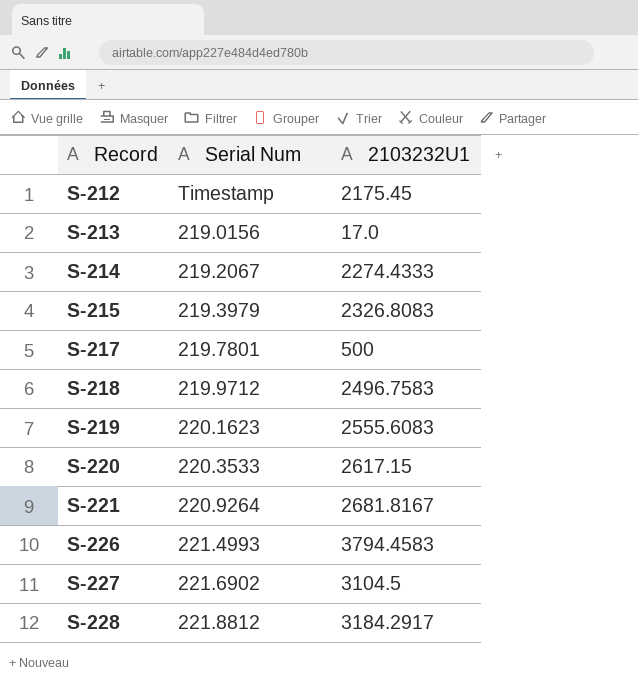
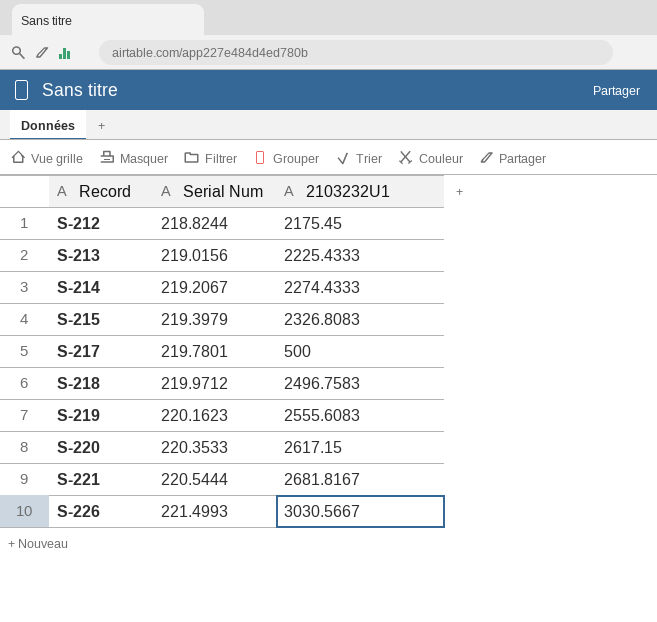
row S-227: 221.6902 | 3104.5 -> none
row S-228: 221.8812 | 3184.2917 -> none
S-212 | Serial Num: Timestamp -> 218.8244
S-213 | 2103232U1: 17.0 -> 2225.4333
S-221 | Serial Num: 220.9264 -> 220.5444
S-226 | 2103232U1: 3794.4583 -> 3030.5667

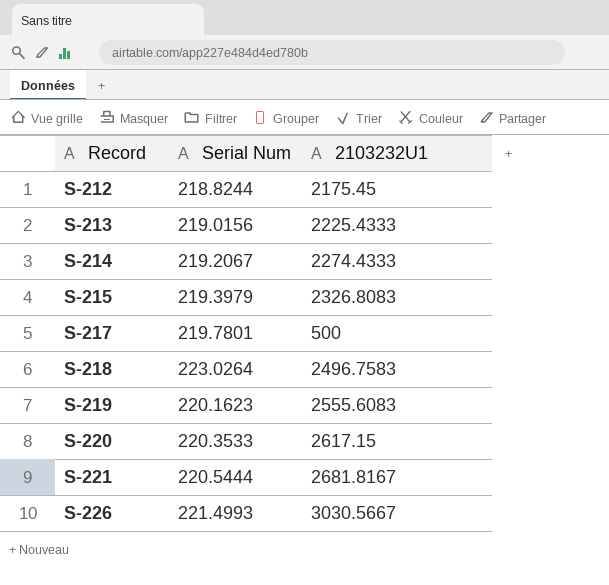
S-218 | Serial Num: 219.9712 -> 223.0264

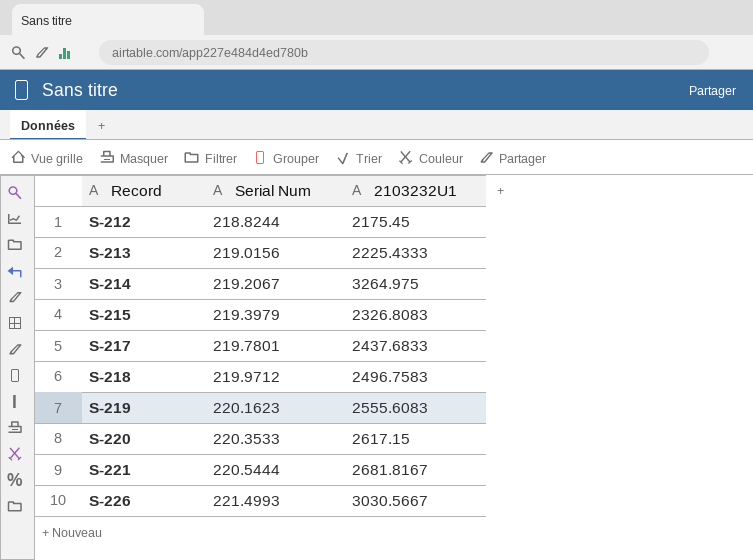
S-214 | 2103232U1: 2274.4333 -> 3264.975
S-217 | 2103232U1: 500 -> 2437.6833
S-218 | Serial Num: 223.0264 -> 219.9712

